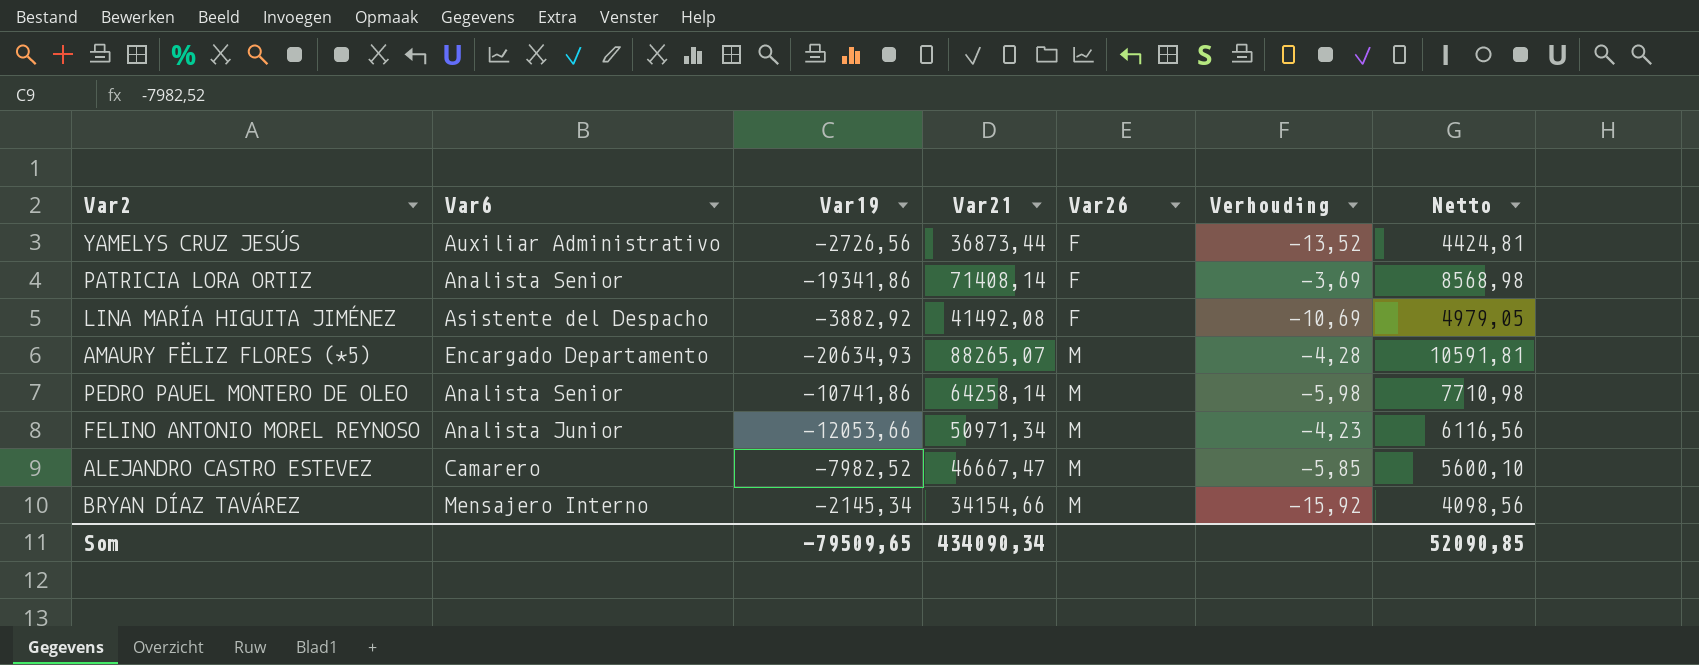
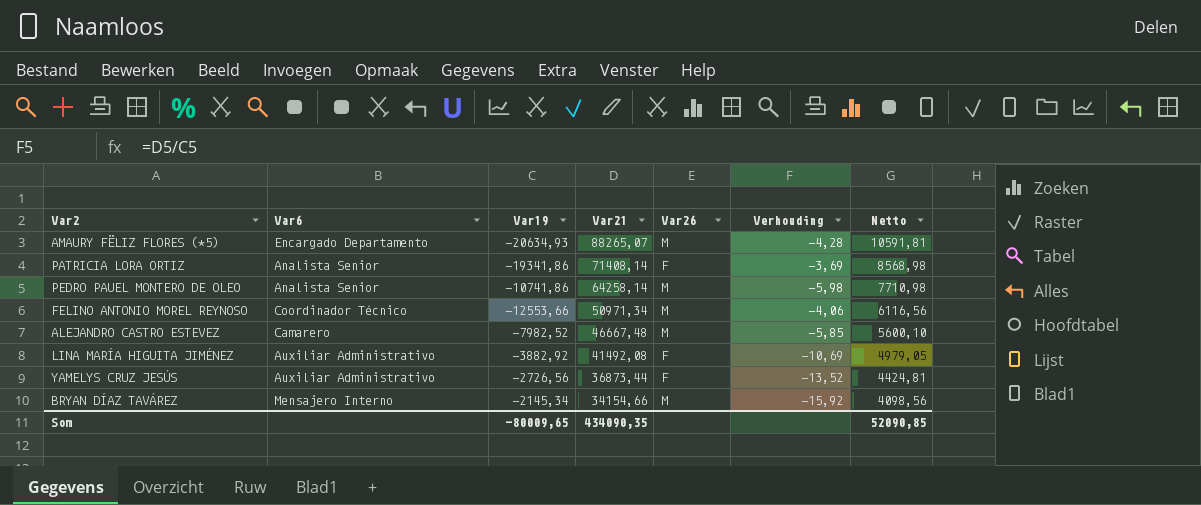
row order: Var26 ascending -> Var21 descending
FELINO ANTONIO MOREL REYNOSO | Var6: Analista Junior -> Coordinador Técnico
FELINO ANTONIO MOREL REYNOSO | Var19: -12053,66 -> -12553,66
FELINO ANTONIO MOREL REYNOSO | Verhouding: -4,23 -> -4,06
ALEJANDRO CASTRO ESTEVEZ | Var21: 46667,47 -> 46667,48
LINA MARÍA HIGUITA JIMÉNEZ | Var6: Asistente del Despacho -> Auxiliar Administrativo
Som | Var19: -79509,65 -> -80009,65
Som | Var21: 434090,34 -> 434090,35

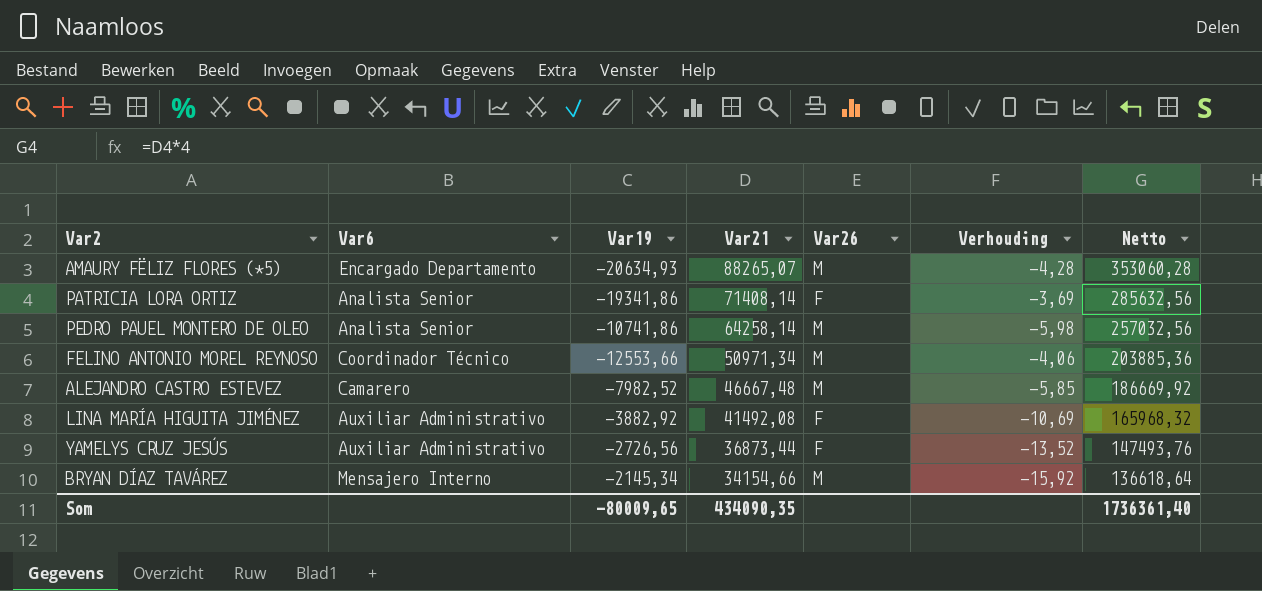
column Netto | formula: [Var21] * 0,12 -> [Var21] * 4
Som | Netto: 52090,85 -> 1736361,40

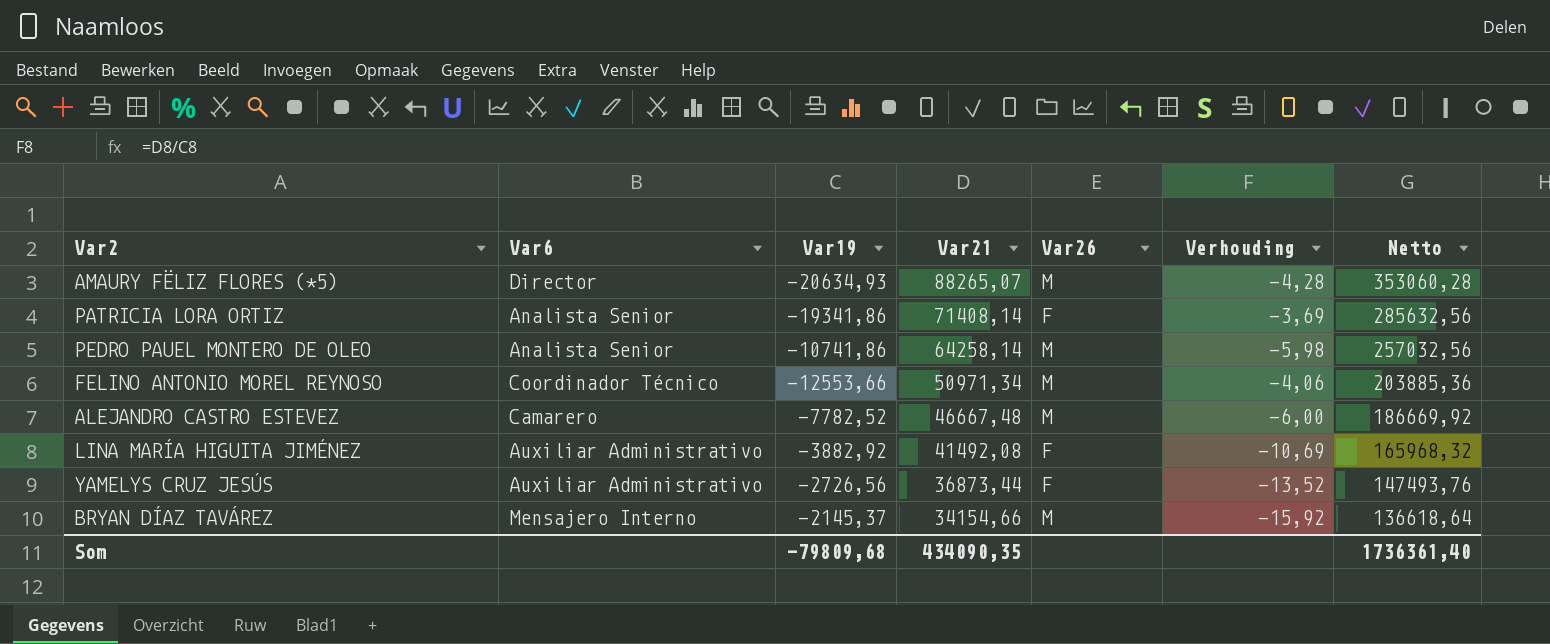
AMAURY FËLIZ FLORES (*5) | Var6: Encargado Departamento -> Director
ALEJANDRO CASTRO ESTEVEZ | Var19: -7982,52 -> -7782,52
ALEJANDRO CASTRO ESTEVEZ | Verhouding: -5,85 -> -6,00
BRYAN DÍAZ TAVÁREZ | Var19: -2145,34 -> -2145,37
Som | Var19: -80009,65 -> -79809,68

